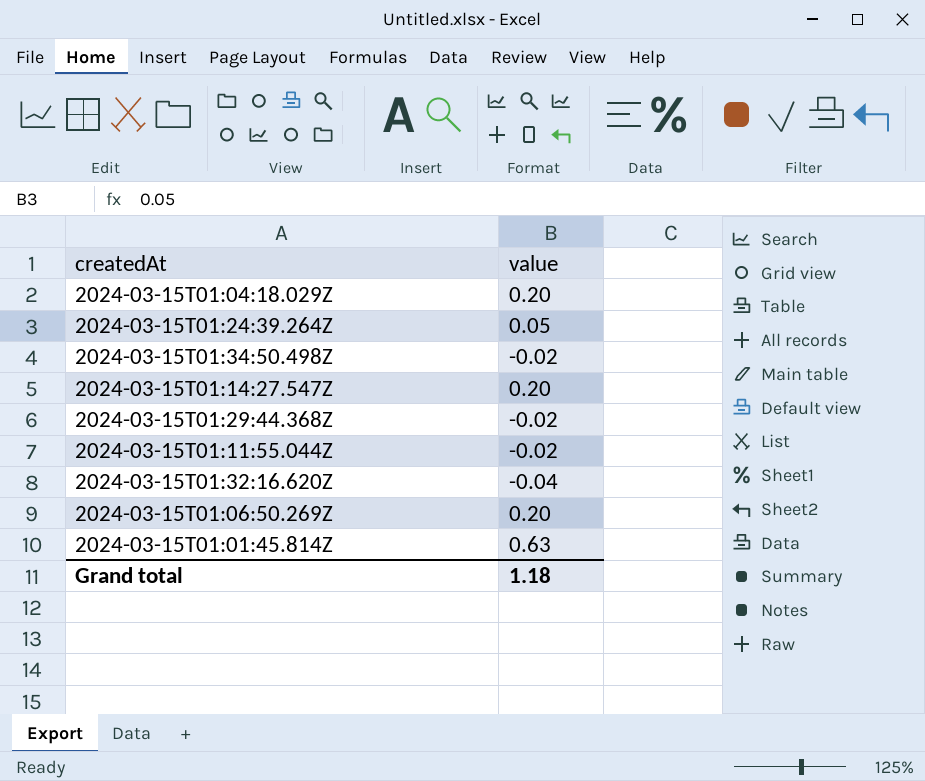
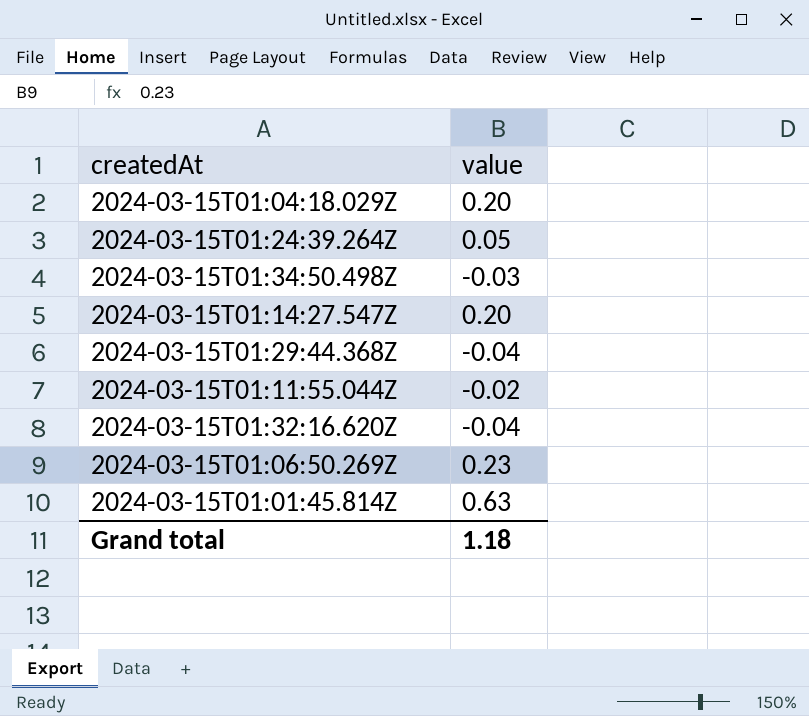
2024-03-15T01:34:50.498Z | value: -0.02 -> -0.03
2024-03-15T01:29:44.368Z | value: -0.02 -> -0.04
2024-03-15T01:06:50.269Z | value: 0.20 -> 0.23

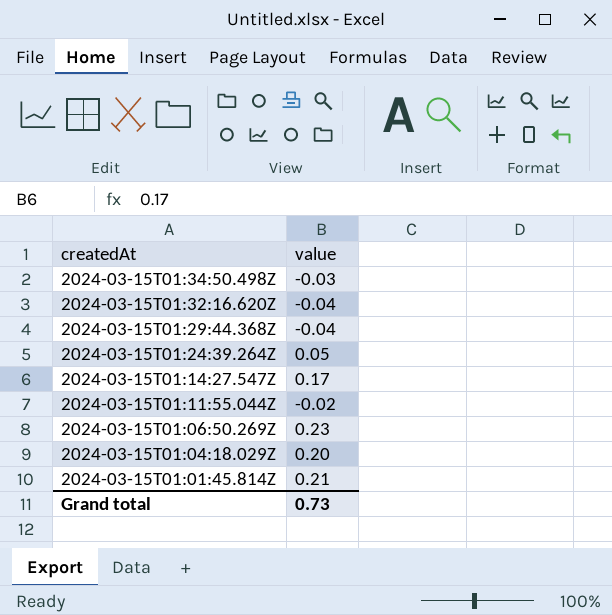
row order: none -> createdAt descending
2024-03-15T01:14:27.547Z | value: 0.20 -> 0.17
2024-03-15T01:01:45.814Z | value: 0.63 -> 0.21
Grand total | value: 1.18 -> 0.73

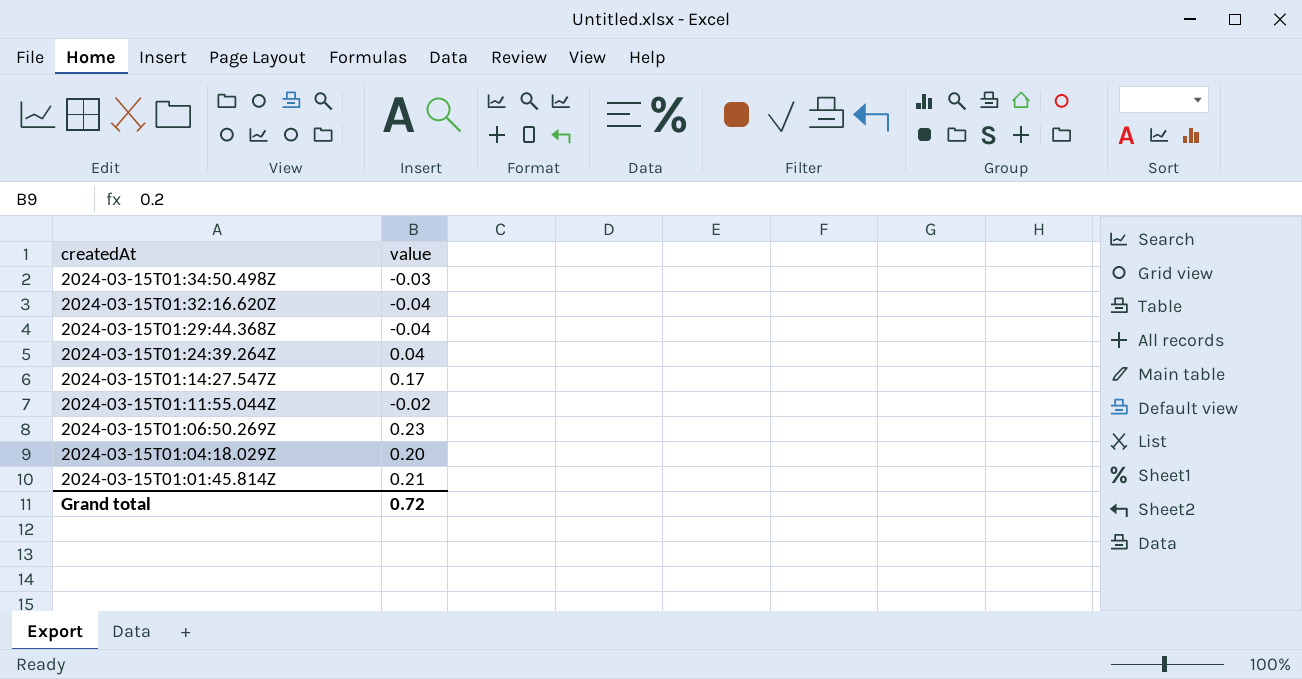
2024-03-15T01:24:39.264Z | value: 0.05 -> 0.04
Grand total | value: 0.73 -> 0.72

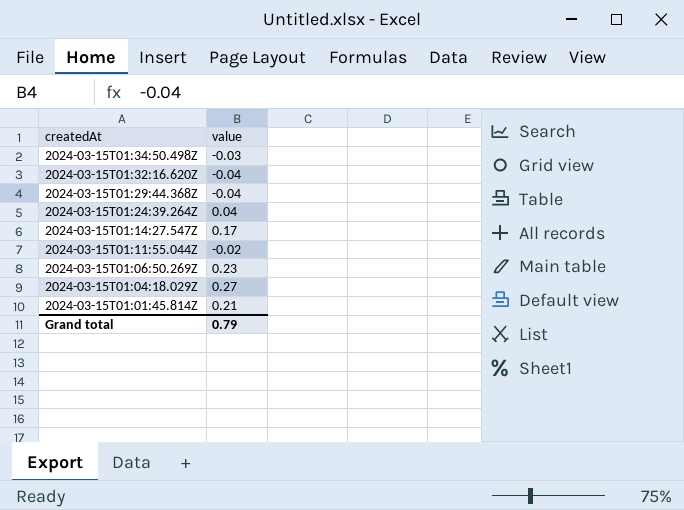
2024-03-15T01:04:18.029Z | value: 0.20 -> 0.27
Grand total | value: 0.72 -> 0.79

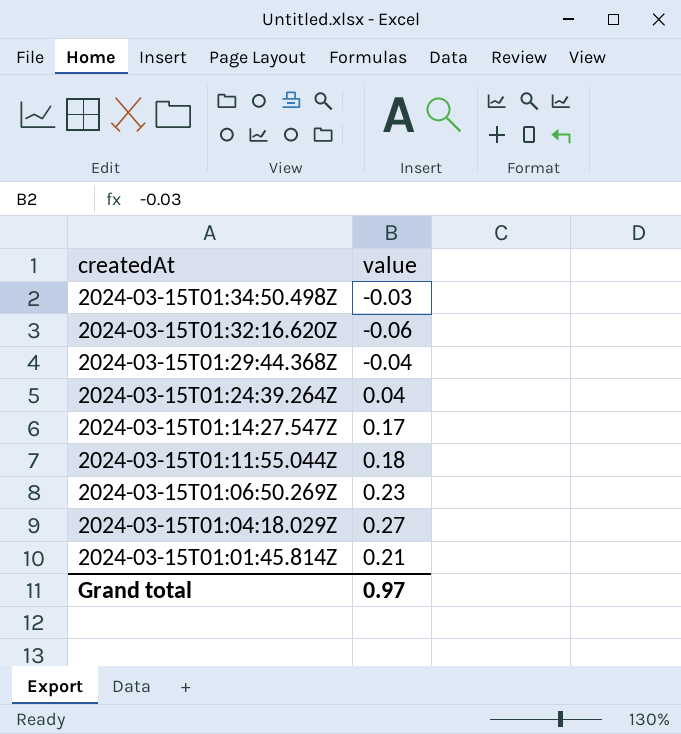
2024-03-15T01:32:16.620Z | value: -0.04 -> -0.06
2024-03-15T01:11:55.044Z | value: -0.02 -> 0.18
Grand total | value: 0.79 -> 0.97

